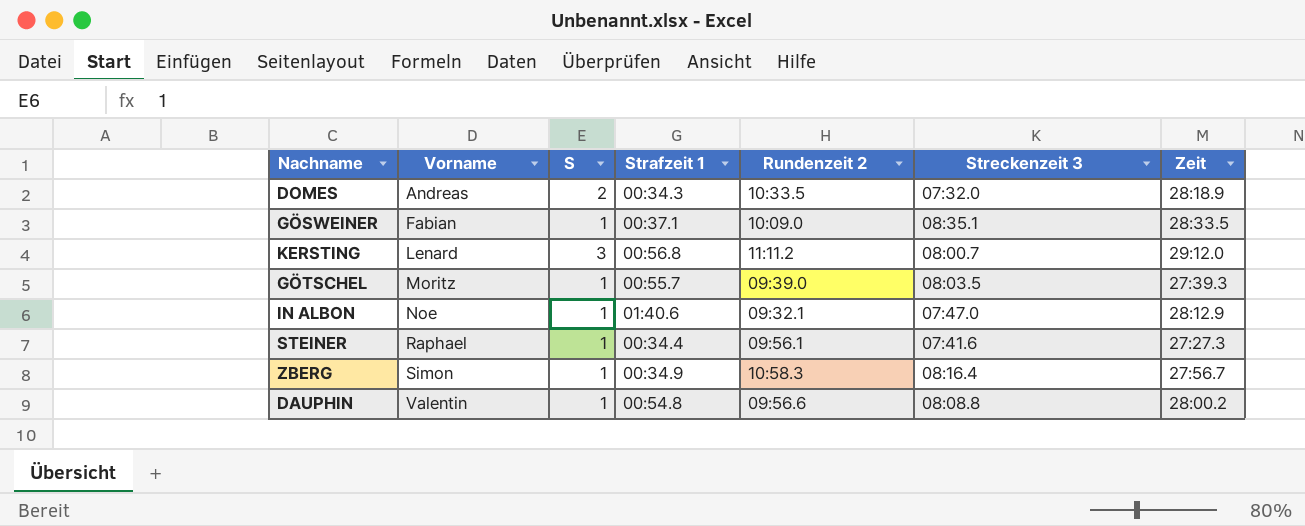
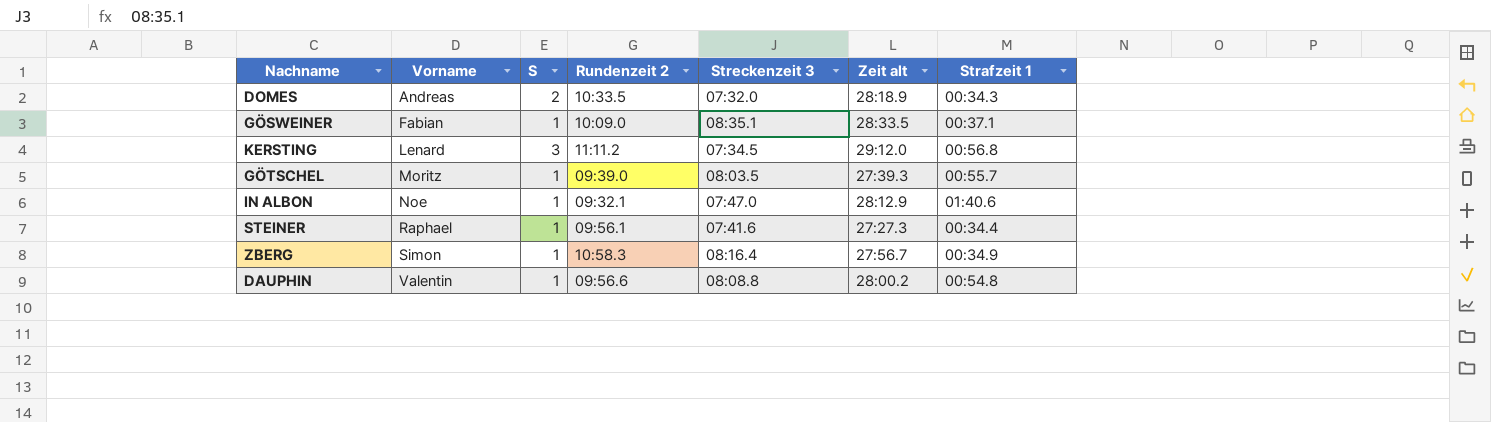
column name: Zeit -> Zeit alt
column Strafzeit 1 | position: 4 -> 7
KERSTING | Streckenzeit 3: 08:00.7 -> 07:34.5

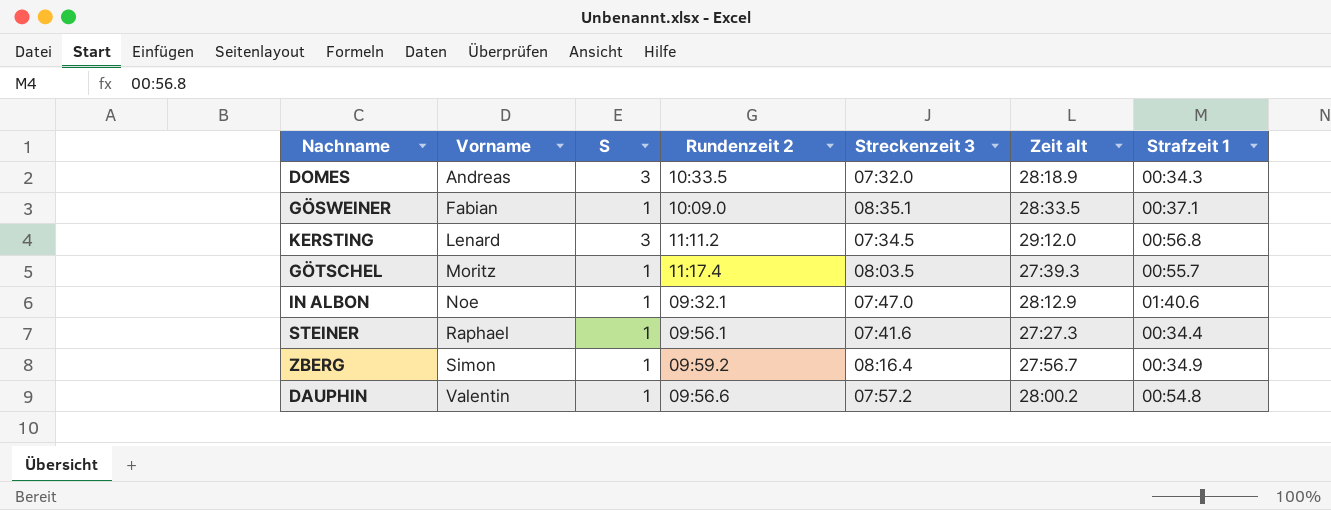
DOMES | S: 2 -> 3
GÖTSCHEL | Rundenzeit 2: 09:39.0 -> 11:17.4
ZBERG | Rundenzeit 2: 10:58.3 -> 09:59.2
DAUPHIN | Streckenzeit 3: 08:08.8 -> 07:57.2

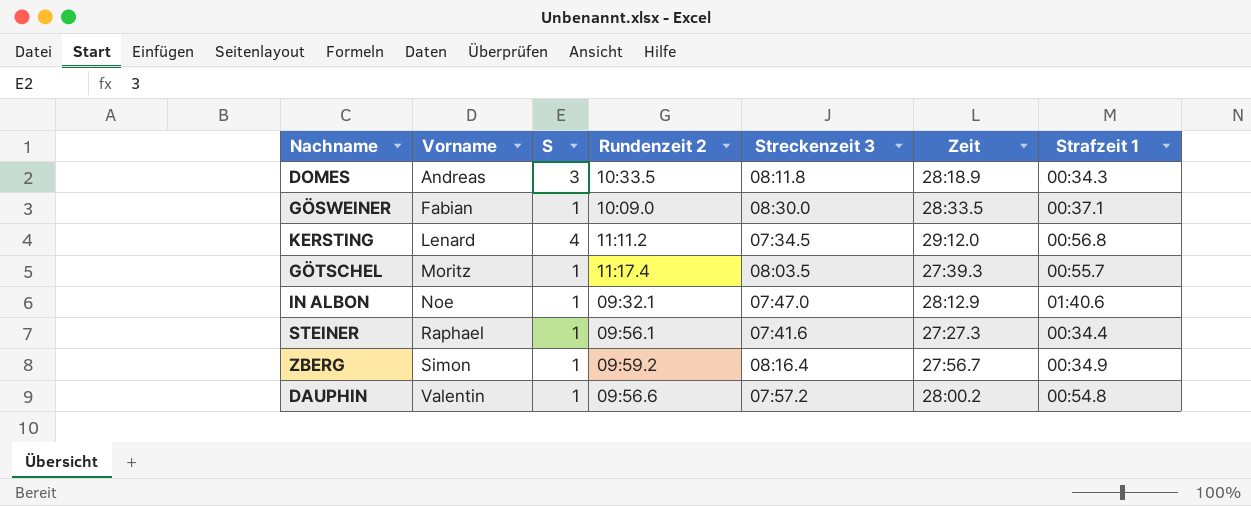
column name: Zeit alt -> Zeit
DOMES | Streckenzeit 3: 07:32.0 -> 08:11.8
GÖSWEINER | Streckenzeit 3: 08:35.1 -> 08:30.0
KERSTING | S: 3 -> 4

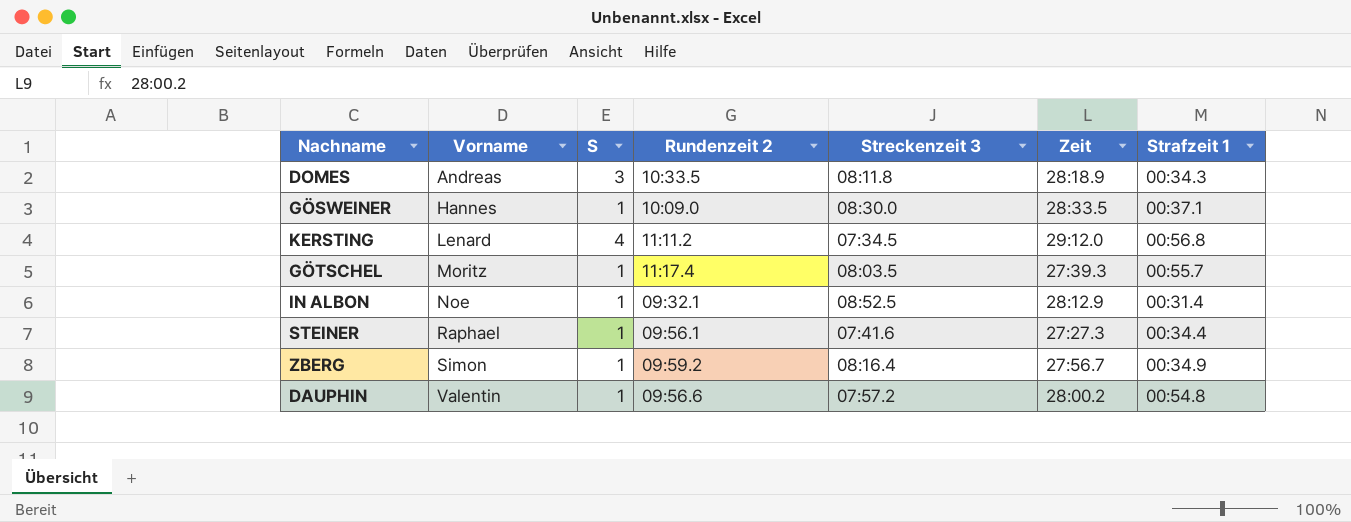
GÖSWEINER | Vorname: Fabian -> Hannes
IN ALBON | Streckenzeit 3: 07:47.0 -> 08:52.5
IN ALBON | Strafzeit 1: 01:40.6 -> 00:31.4

